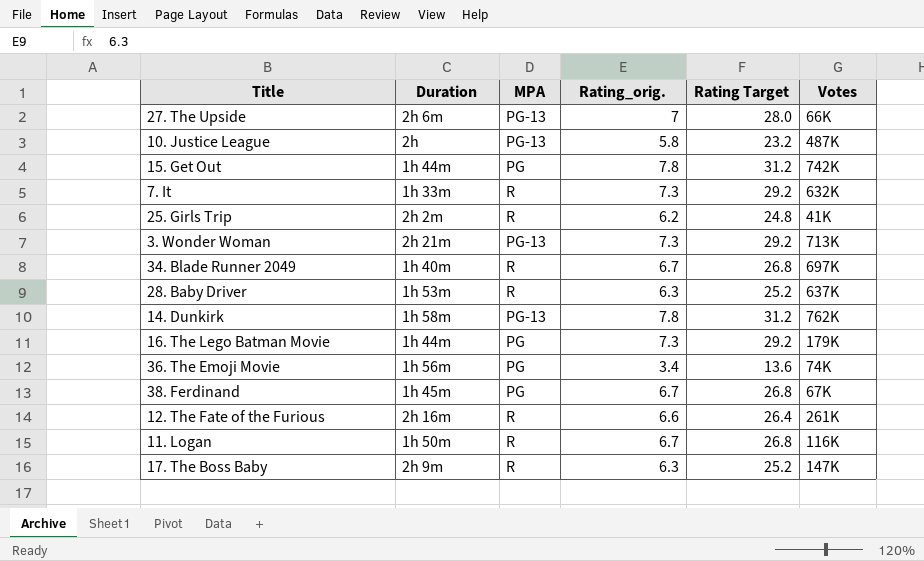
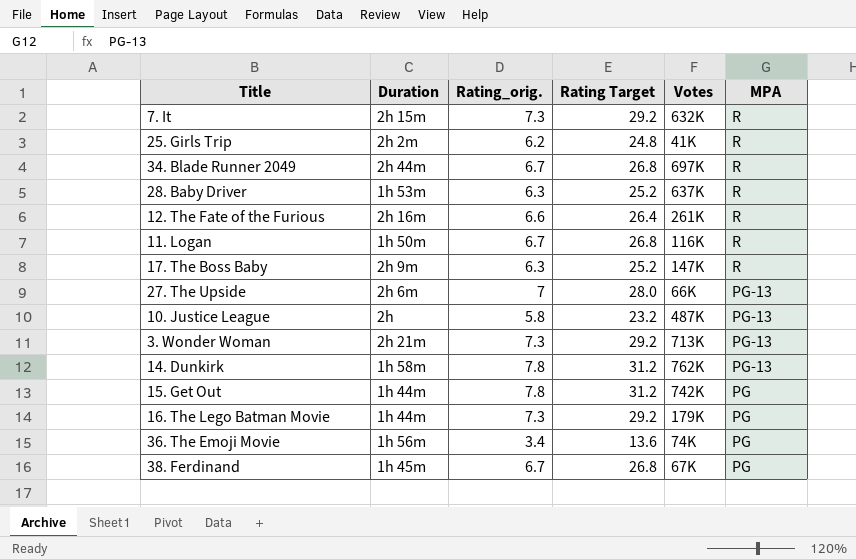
row order: none -> MPA descending
column MPA | position: 3 -> 6
7. It | Duration: 1h 33m -> 2h 15m
34. Blade Runner 2049 | Duration: 1h 40m -> 2h 44m

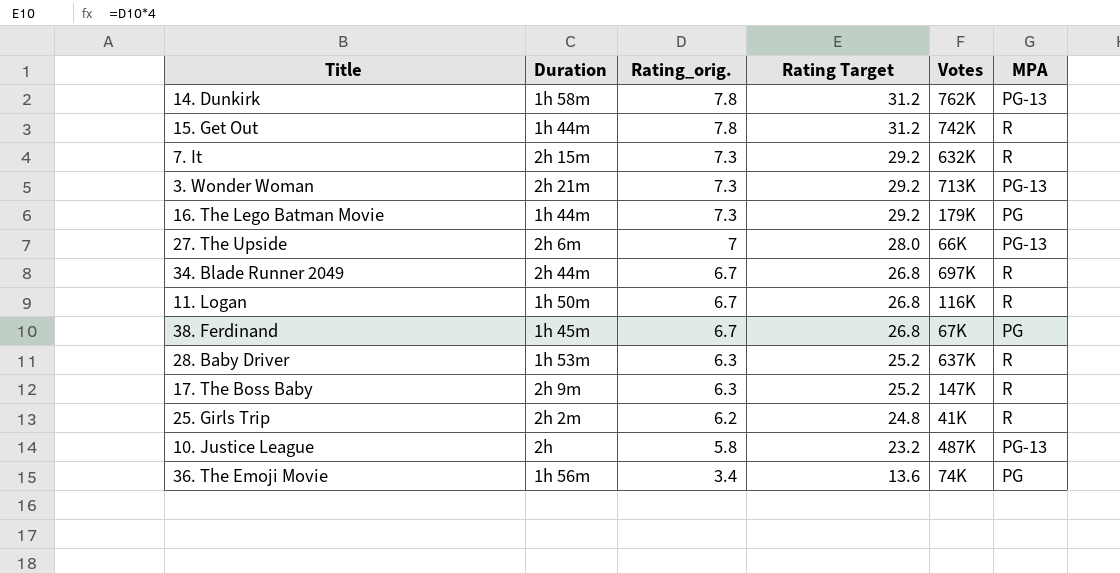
row order: MPA descending -> Rating_orig. descending
row 12. The Fate of the Furious: 2h 16m | 6.6 | 26.4 | 261K | R -> none
15. Get Out | MPA: PG -> R

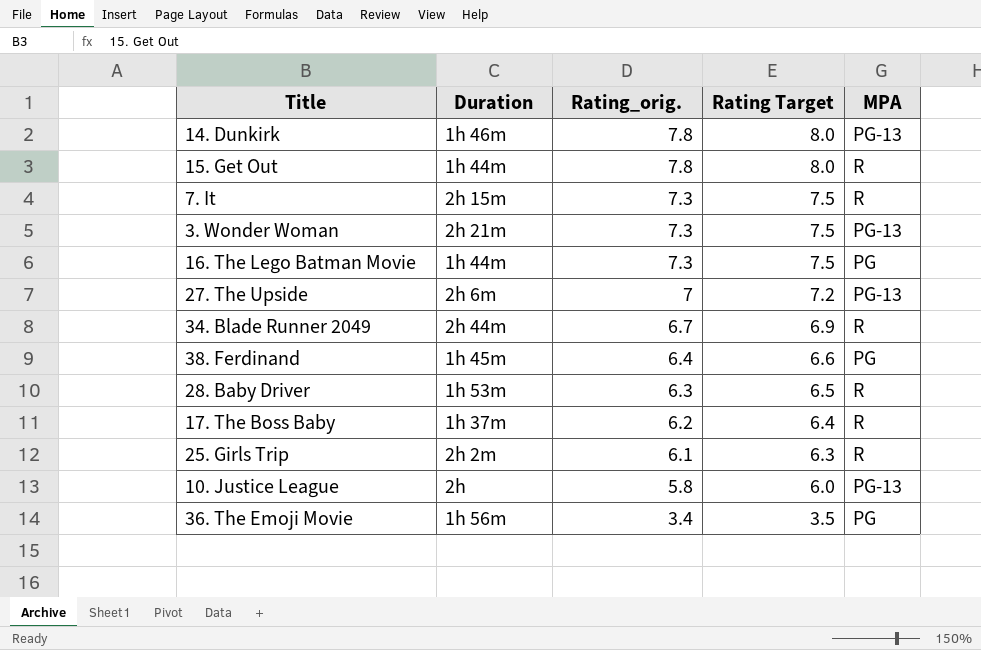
column Votes | position: 5 -> none
column Rating Target | formula: [Rating_orig.] * 4 -> [Rating_orig.] * 1.03
row 11. Logan: 1h 50m | 6.7 | 26.8 | 116K | R -> none
14. Dunkirk | Duration: 1h 58m -> 1h 46m
38. Ferdinand | Rating_orig.: 6.7 -> 6.4
17. The Boss Baby | Duration: 2h 9m -> 1h 37m
17. The Boss Baby | Rating_orig.: 6.3 -> 6.2
25. Girls Trip | Rating_orig.: 6.2 -> 6.1

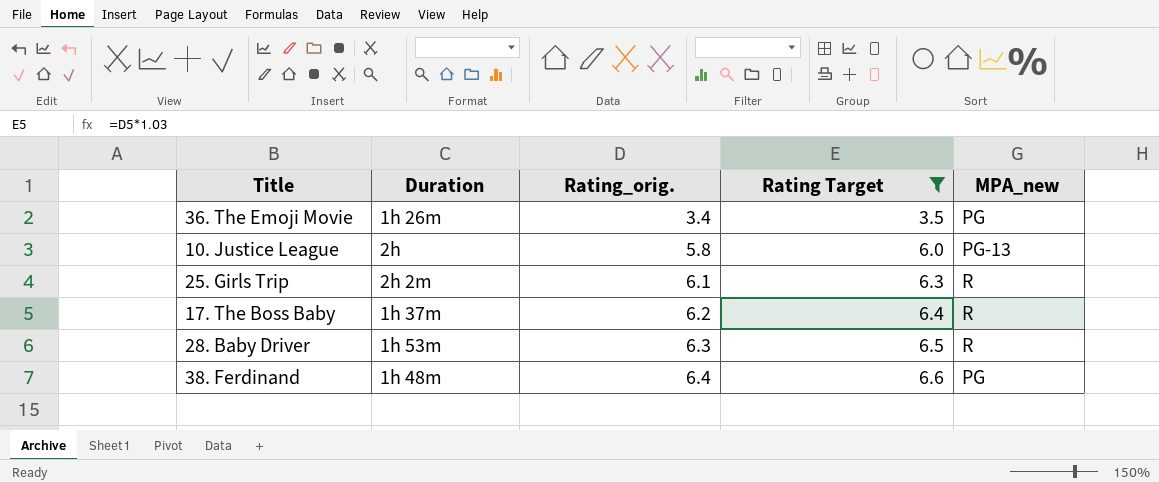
filter: none -> Rating Target <= 6.6
row order: Rating_orig. descending -> Rating_orig. ascending
column name: MPA -> MPA_new
36. The Emoji Movie | Duration: 1h 56m -> 1h 26m
38. Ferdinand | Duration: 1h 45m -> 1h 48m

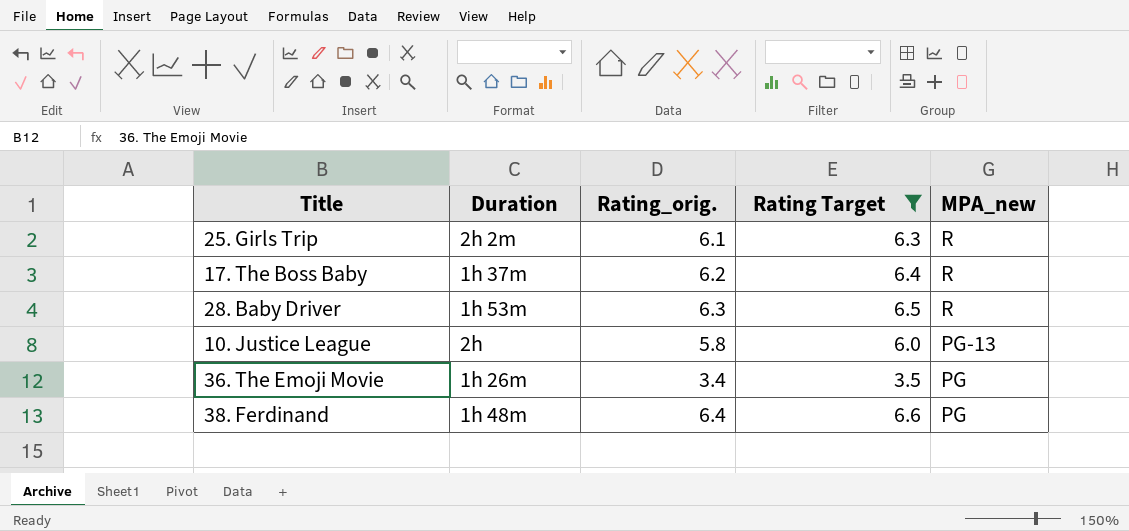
row order: Rating_orig. ascending -> MPA_new descending

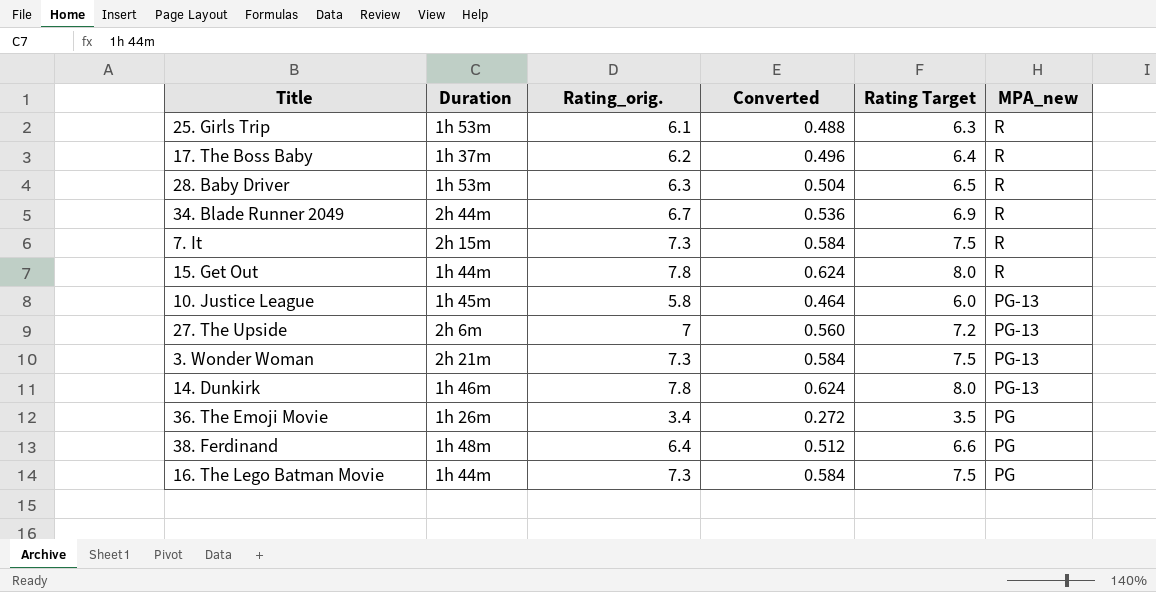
filter: Rating Target <= 6.6 -> none
column Converted | formula: none -> [Rating_orig.] * 0.08
25. Girls Trip | Duration: 2h 2m -> 1h 53m
10. Justice League | Duration: 2h -> 1h 45m

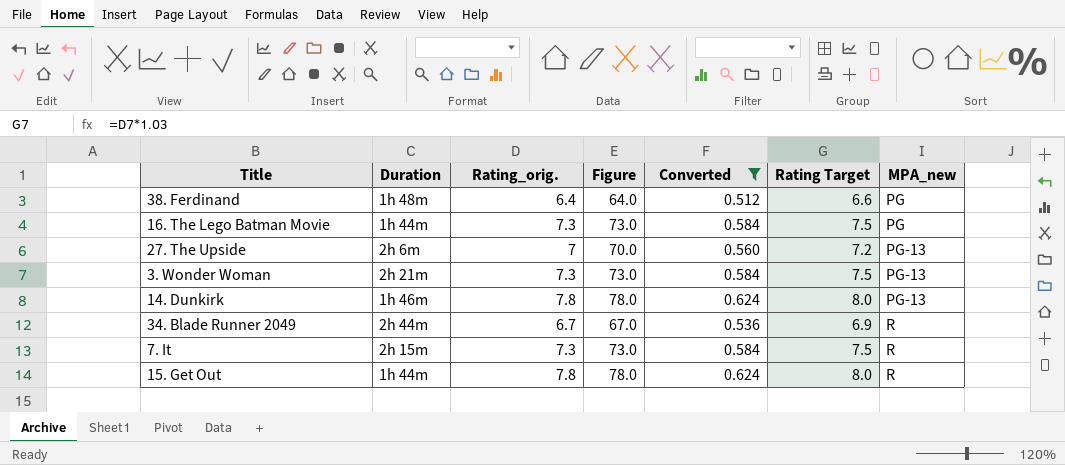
filter: none -> Converted >= 0.512
row order: MPA_new descending -> MPA_new ascending
column Figure | formula: none -> [Rating_orig.] * 10

